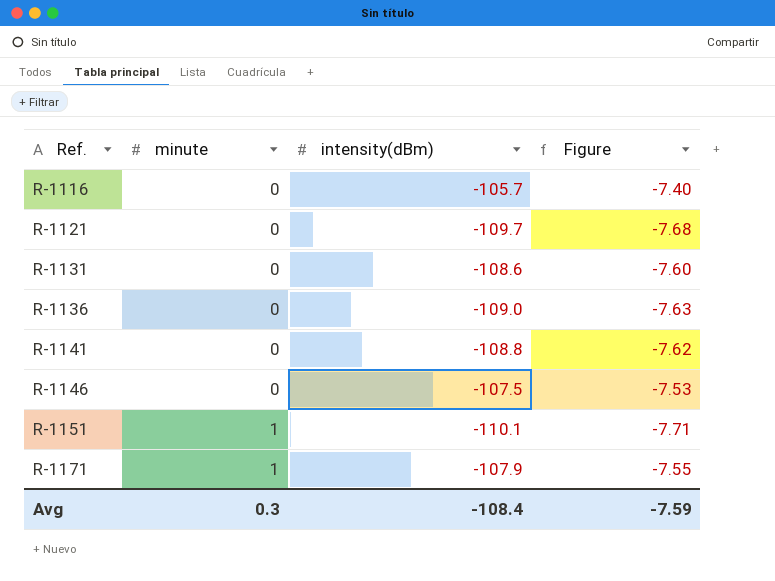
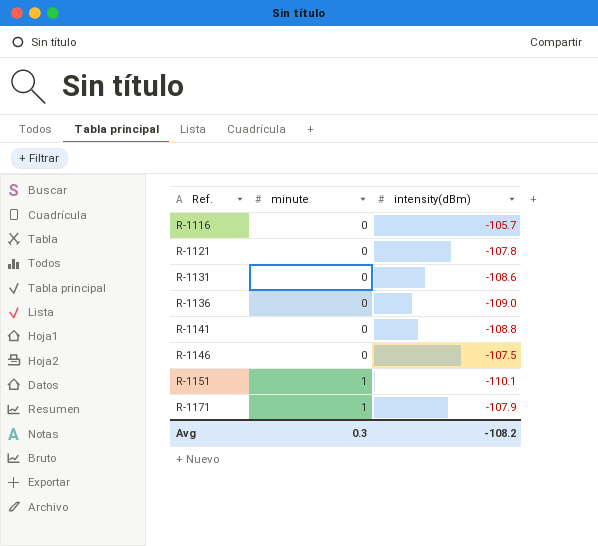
column Figure | formula: [intensity(dBm)] * 0.07 -> none
R-1121 | intensity(dBm): -109.7 -> -107.8
Avg | intensity(dBm): -108.4 -> -108.2

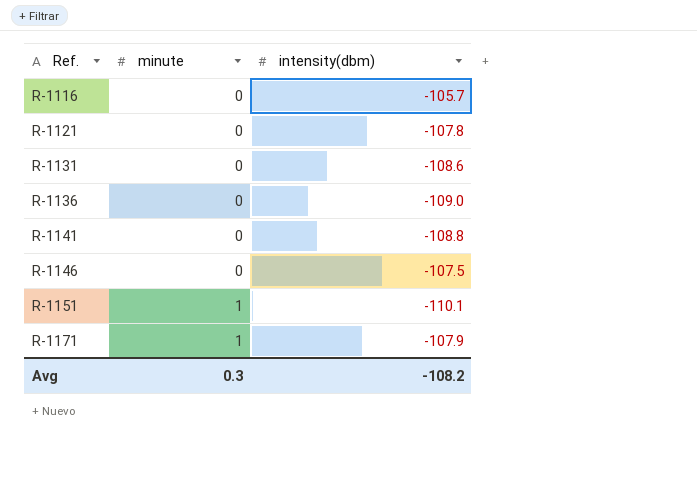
column name: intensity(dBm) -> intensity(dbm)

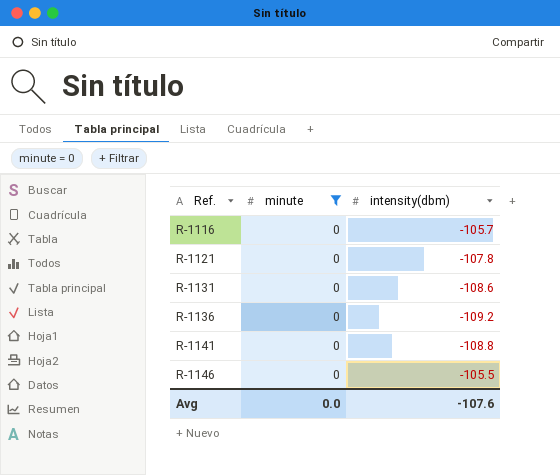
filter: none -> minute = 0
R-1136 | intensity(dbm): -109.0 -> -109.2
R-1146 | intensity(dbm): -107.5 -> -105.5
Avg | minute: 0.3 -> 0.0
Avg | intensity(dbm): -108.2 -> -107.6

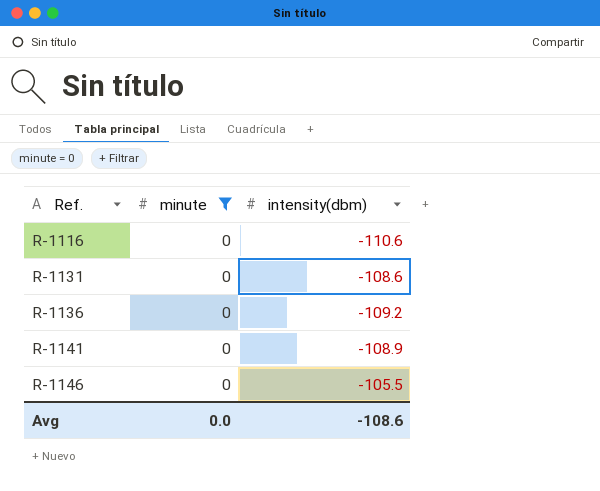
row R-1121: 0 | -107.8 -> none
R-1116 | intensity(dbm): -105.7 -> -110.6
R-1141 | intensity(dbm): -108.8 -> -108.9
Avg | intensity(dbm): -107.6 -> -108.6

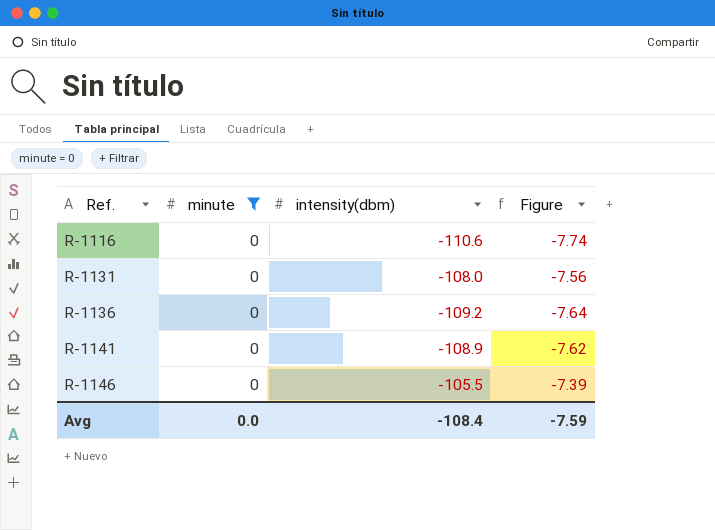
column Figure | formula: none -> [intensity(dbm)] * 0.07
R-1131 | intensity(dbm): -108.6 -> -108.0
Avg | intensity(dbm): -108.6 -> -108.4

